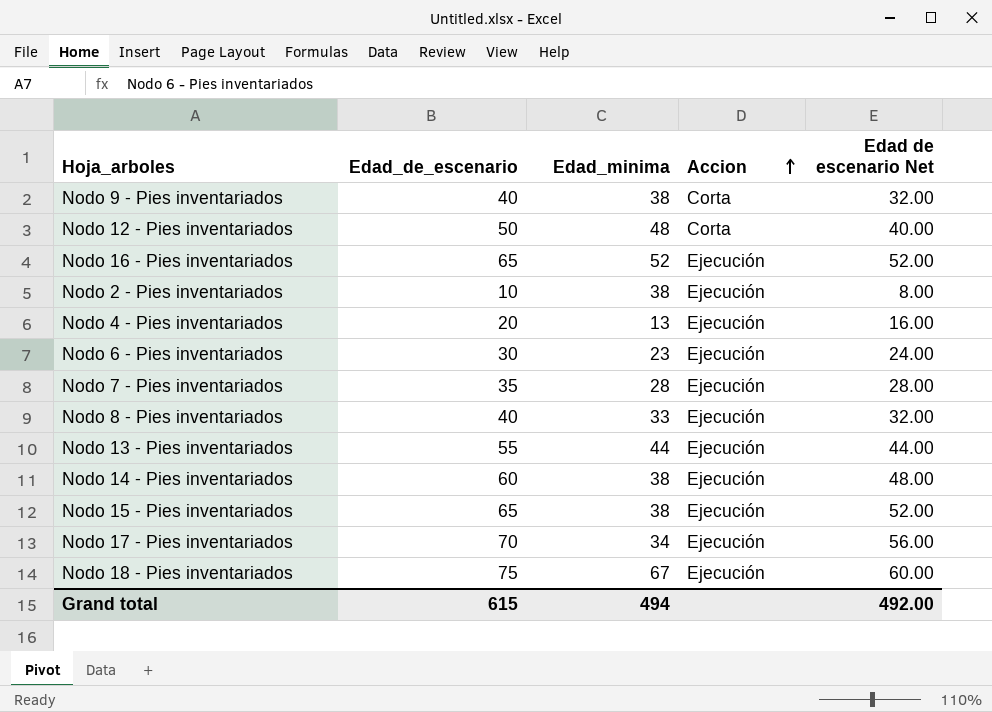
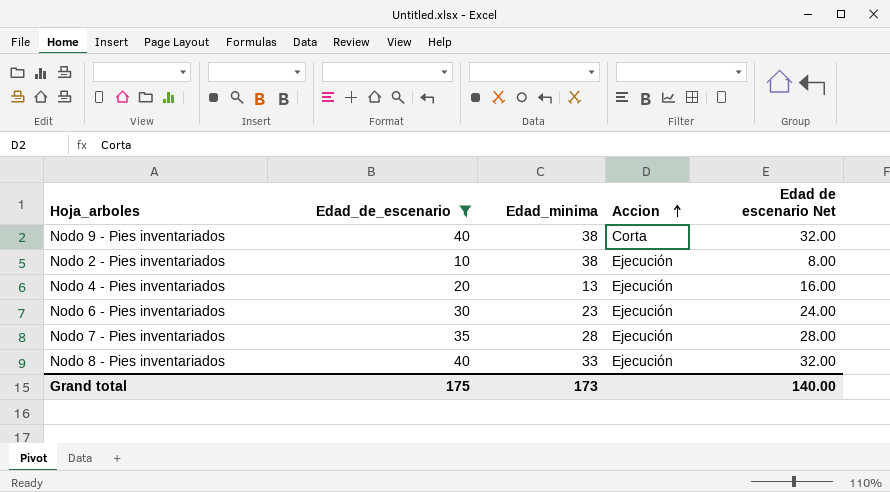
filter: none -> Edad_de_escenario <= 40
Grand total | Edad_de_escenario: 615 -> 175
Grand total | Edad_minima: 494 -> 173
Grand total | Edad de escenario Net: 492.00 -> 140.00

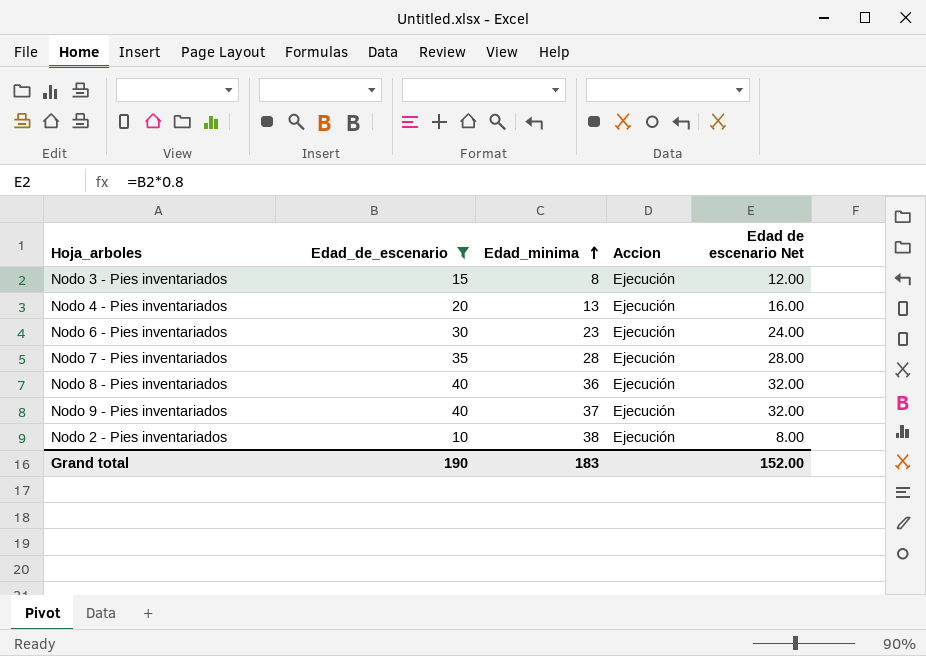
row order: Accion ascending -> Edad_minima ascending
row Nodo 3 - Pies inventariados: none -> 15 | 8 | Ejecución | 12.00
Nodo 8 - Pies inventariados | Edad_minima: 33 -> 36
Nodo 9 - Pies inventariados | Edad_minima: 38 -> 37
Nodo 9 - Pies inventariados | Accion: Corta -> Ejecución
Grand total | Edad_de_escenario: 175 -> 190
Grand total | Edad_minima: 173 -> 183
Grand total | Edad de escenario Net: 140.00 -> 152.00

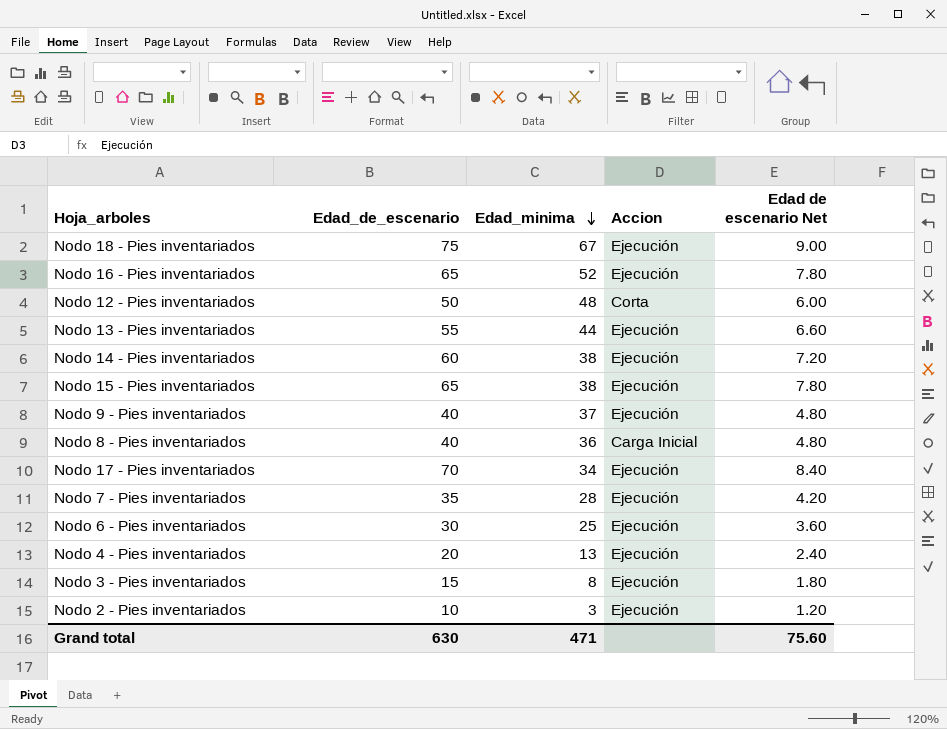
filter: Edad_de_escenario <= 40 -> none
row order: Edad_minima ascending -> Edad_minima descending
column Edad de escenario Net | formula: [Edad_de_escenario] * 0.8 -> [Edad_de_escenario] * 0.12
Nodo 8 - Pies inventariados | Accion: Ejecución -> Carga Inicial
Nodo 6 - Pies inventariados | Edad_minima: 23 -> 25
Nodo 2 - Pies inventariados | Edad_minima: 38 -> 3
Grand total | Edad_de_escenario: 190 -> 630
Grand total | Edad_minima: 183 -> 471
Grand total | Edad de escenario Net: 152.00 -> 75.60

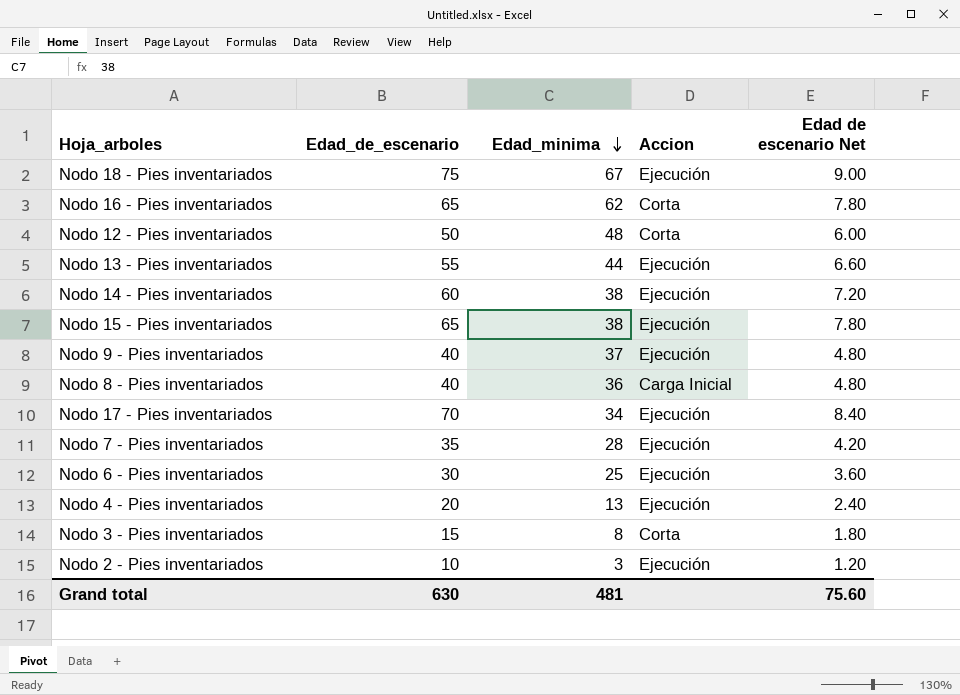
Nodo 16 - Pies inventariados | Edad_minima: 52 -> 62
Nodo 16 - Pies inventariados | Accion: Ejecución -> Corta
Nodo 3 - Pies inventariados | Accion: Ejecución -> Corta
Grand total | Edad_minima: 471 -> 481

